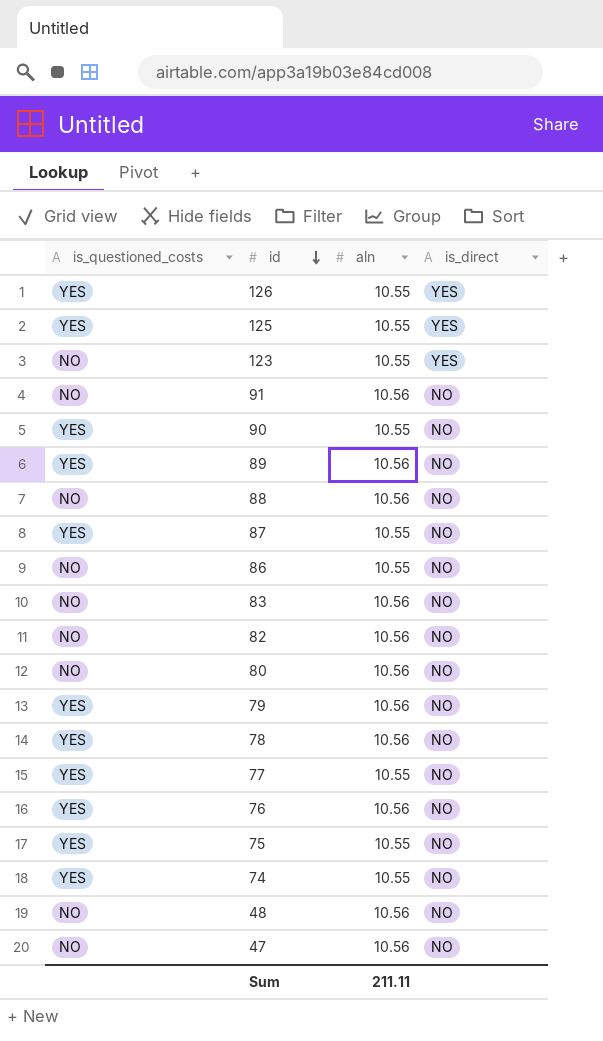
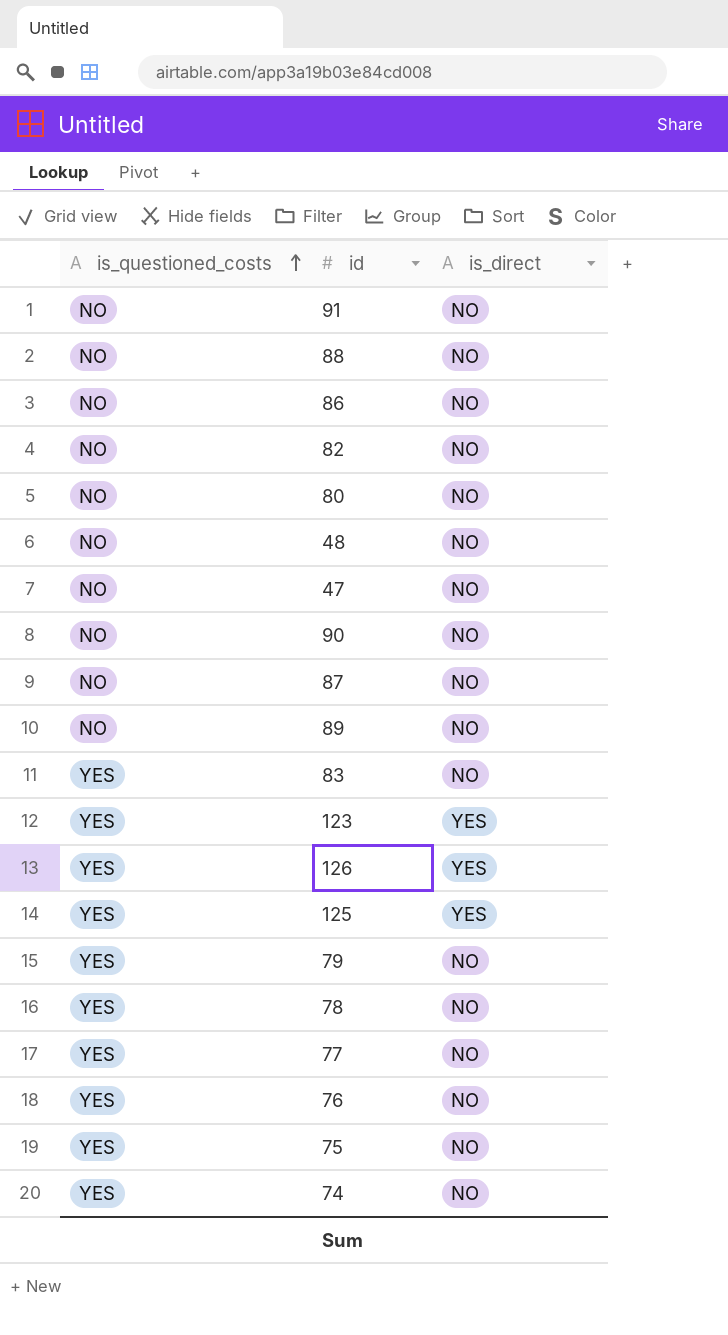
row order: id descending -> is_questioned_costs ascending
column aln | position: 3 -> none
90 | is_questioned_costs: YES -> NO
87 | is_questioned_costs: YES -> NO
89 | is_questioned_costs: YES -> NO
83 | is_questioned_costs: NO -> YES
123 | is_questioned_costs: NO -> YES

